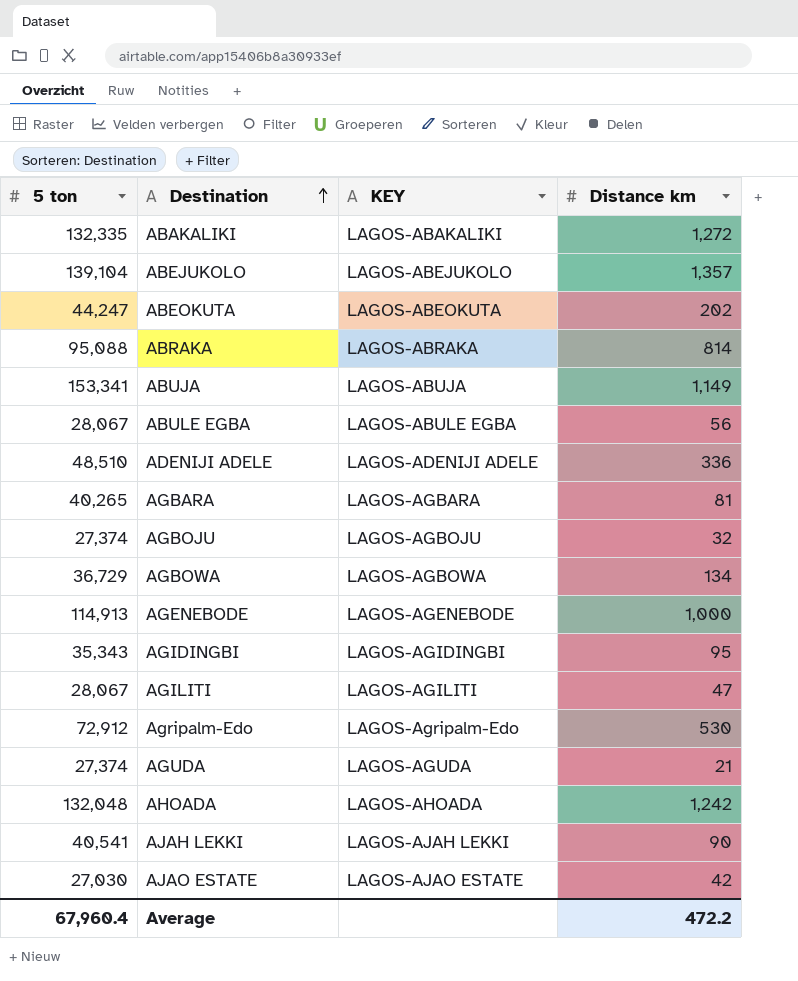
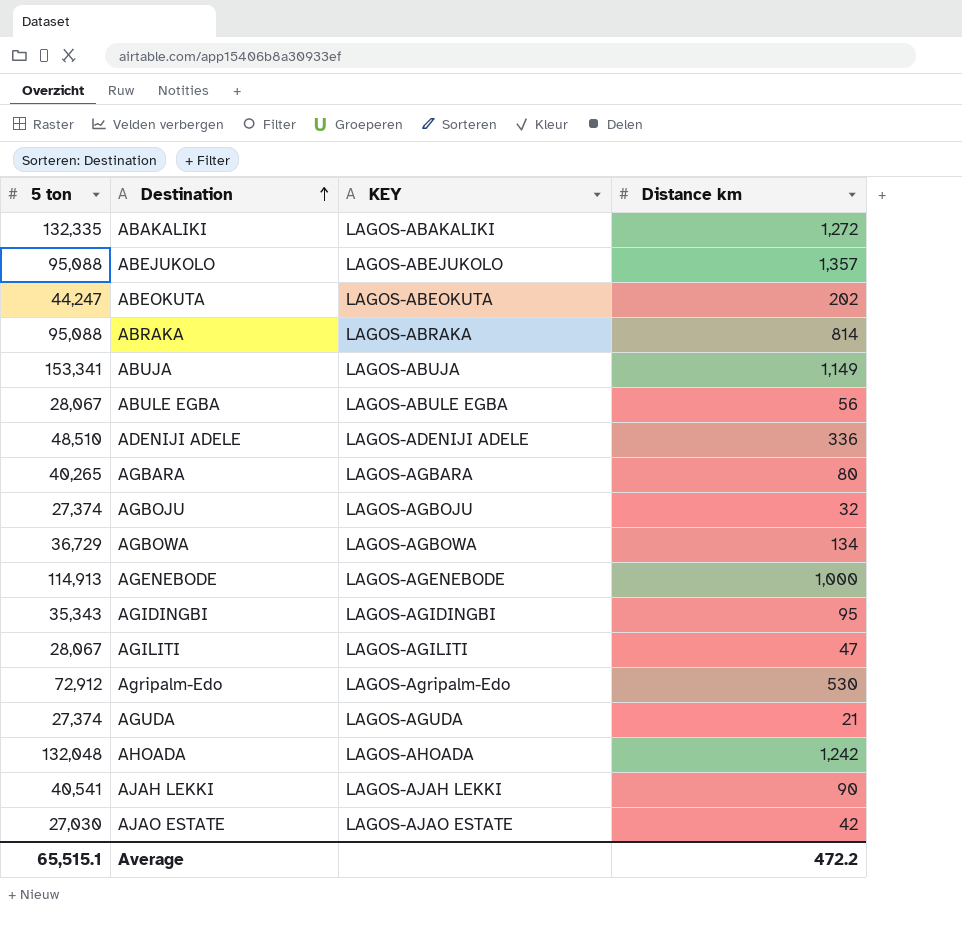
ABEJUKOLO | 5 ton: 139,104 -> 95,088
AGBARA | Distance km: 81 -> 80
Average | 5 ton: 67,960.4 -> 65,515.1

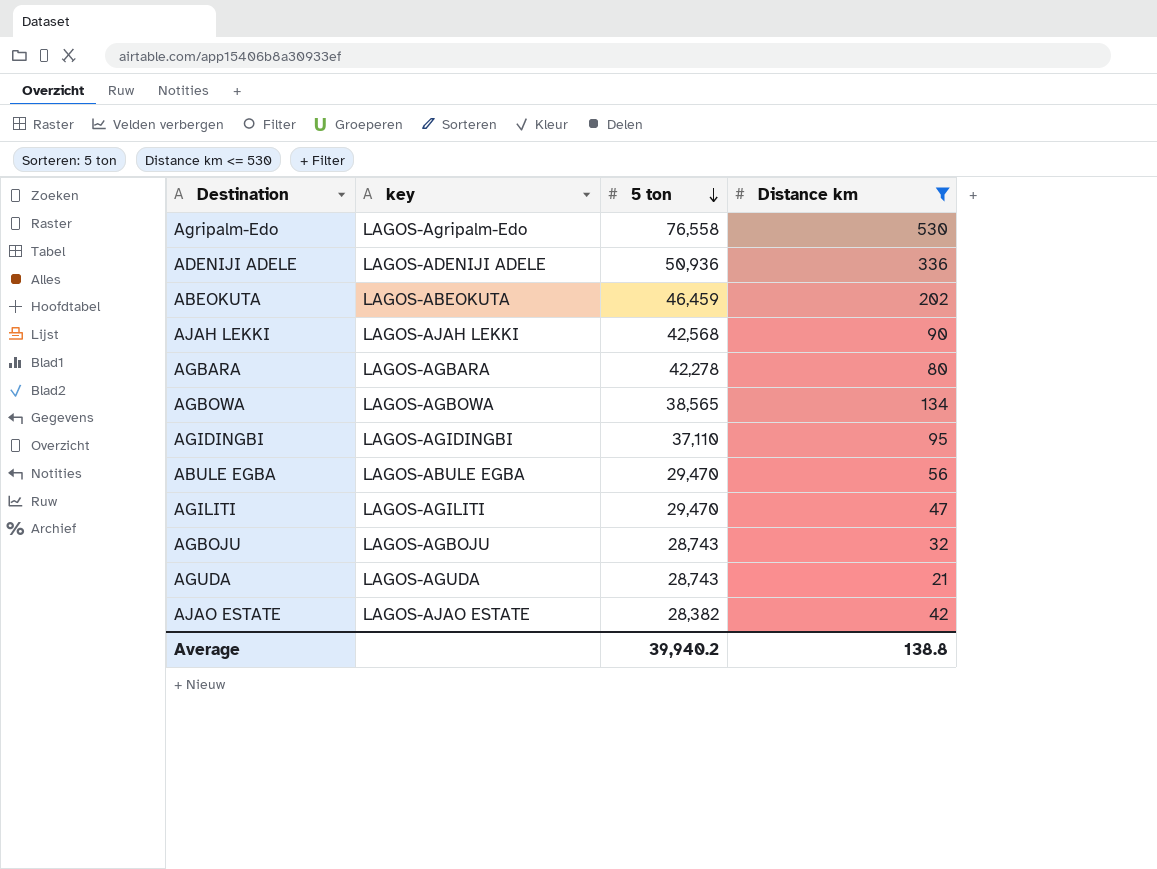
filter: none -> Distance km <= 530
row order: Destination ascending -> 5 ton descending
column name: KEY -> key
column 5 ton | position: 1 -> 3
Agripalm-Edo | 5 ton: 72,912 -> 76,558
ADENIJI ADELE | 5 ton: 48,510 -> 50,936
ABEOKUTA | 5 ton: 44,247 -> 46,459
AJAH LEKKI | 5 ton: 40,541 -> 42,568
AGBARA | 5 ton: 40,265 -> 42,278
AGBOWA | 5 ton: 36,729 -> 38,565
AGIDINGBI | 5 ton: 35,343 -> 37,110
ABULE EGBA | 5 ton: 28,067 -> 29,470
AGILITI | 5 ton: 28,067 -> 29,470
AGBOJU | 5 ton: 27,374 -> 28,743
AGUDA | 5 ton: 27,374 -> 28,743
AJAO ESTATE | 5 ton: 27,030 -> 28,382
Average | 5 ton: 65,515.1 -> 39,940.2
Average | Distance km: 472.2 -> 138.8

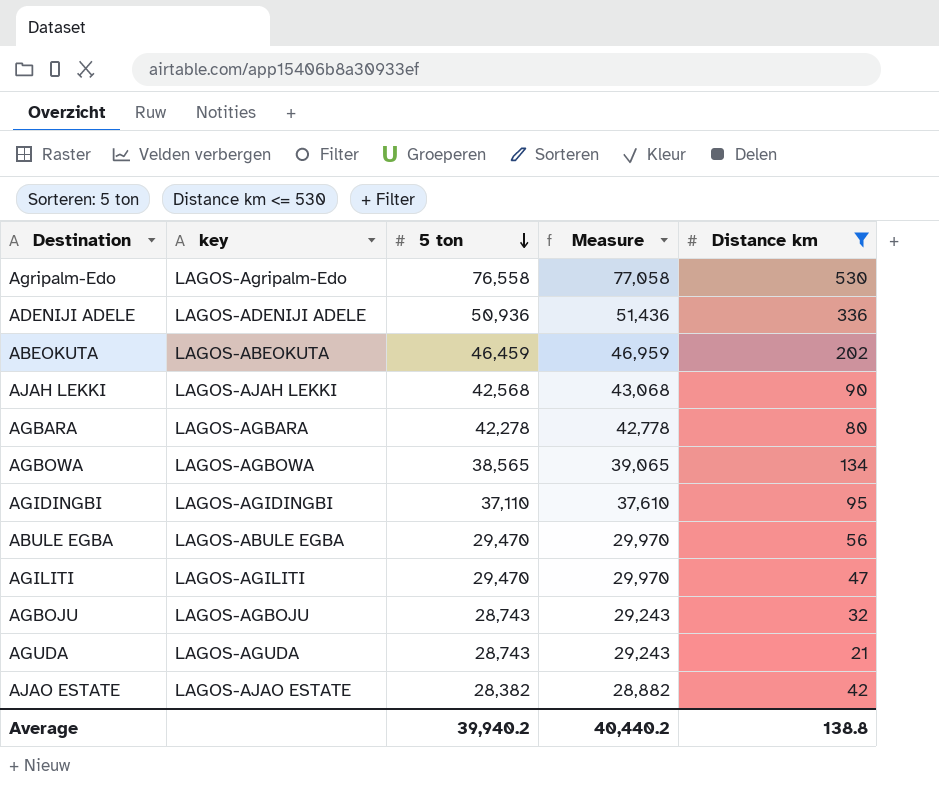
column Measure | formula: none -> [5 ton] + 500

